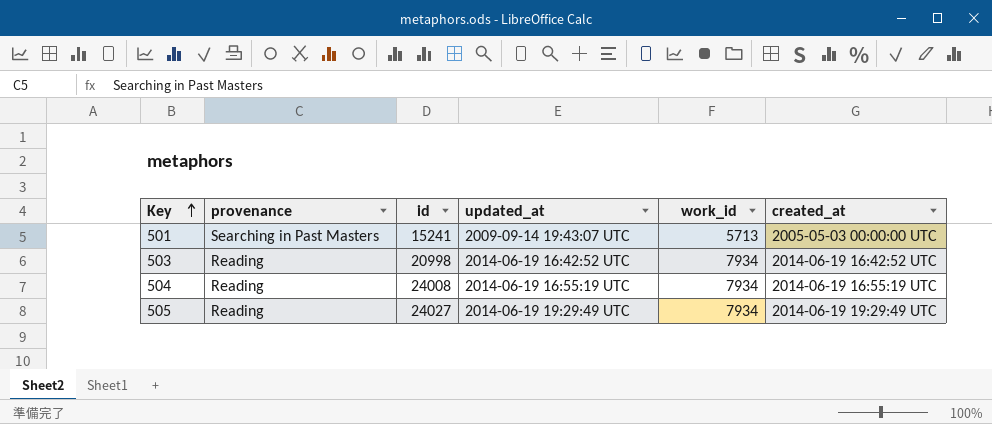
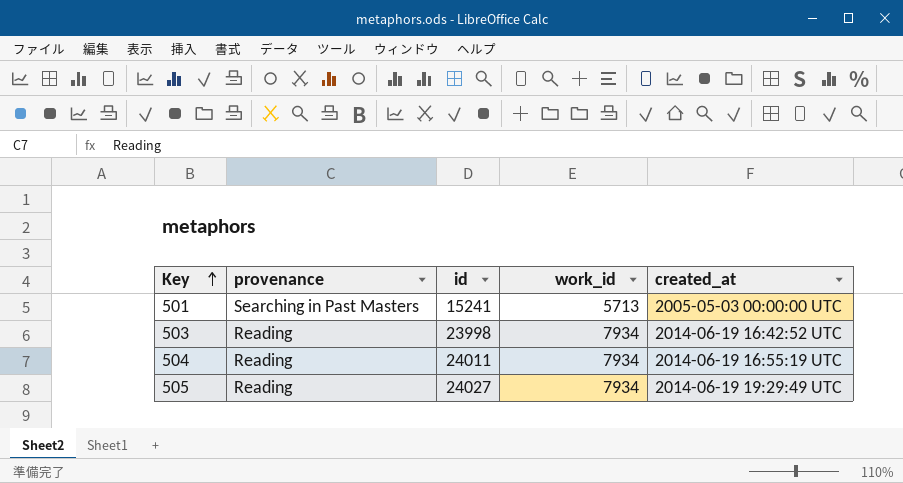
column updated_at | position: 4 -> none
503 | id: 20998 -> 23998
504 | id: 24008 -> 24011

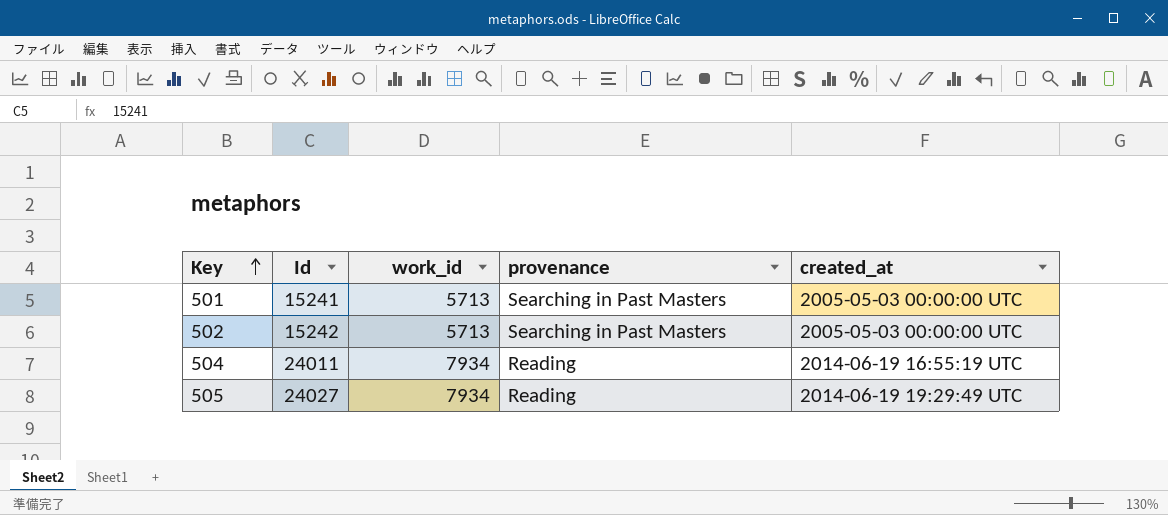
column name: id -> Id
column provenance | position: 2 -> 4
row 503: Reading | 23998 | 7934 | 2014-06-19 16:42:52 UTC -> none
row 502: none -> 15242 | 5713 | Searching in Past Masters | 2005-05-03 00:00:00 UTC

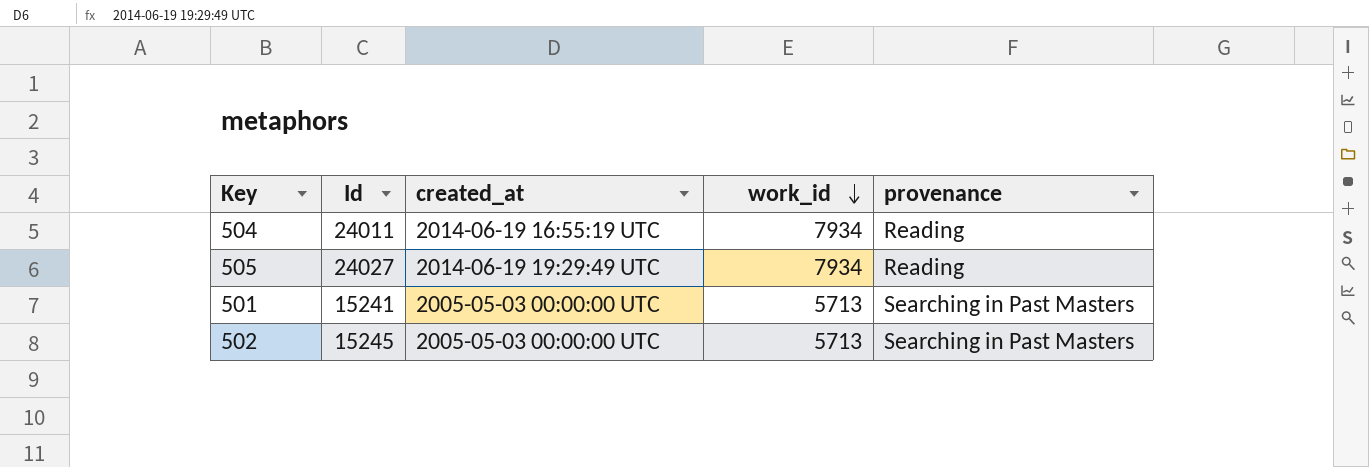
row order: Key ascending -> work_id descending
column created_at | position: 5 -> 3
502 | Id: 15242 -> 15245

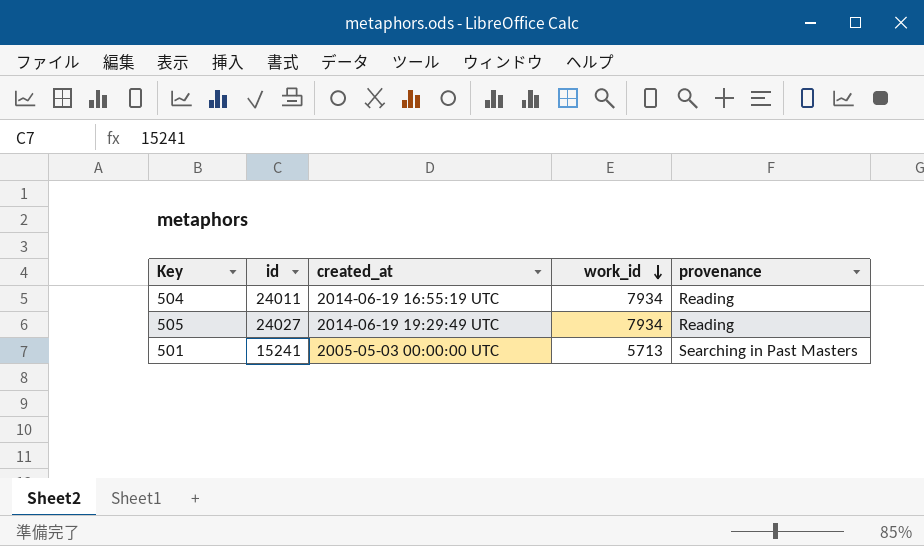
column name: Id -> id
row 502: 15245 | 2005-05-03 00:00:00 UTC | 5713 | Searching in Past Masters -> none

